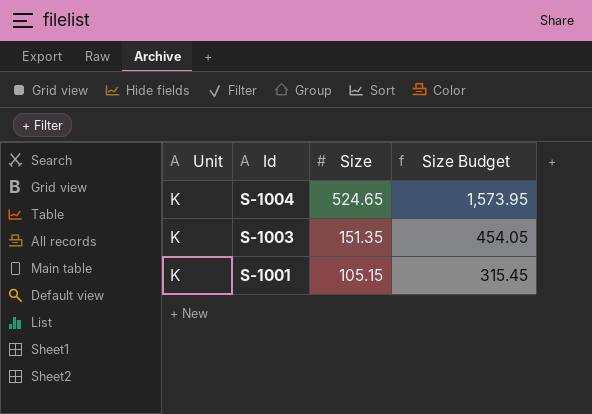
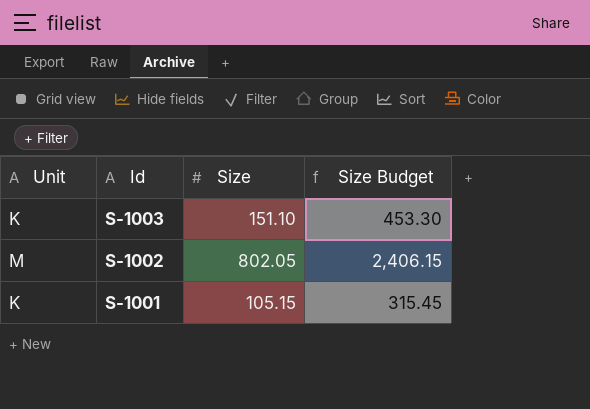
row S-1004: K | 524.65 | 1,573.95 -> none
S-1003 | Size: 151.35 -> 151.10
S-1003 | Size Budget: 454.05 -> 453.30
row S-1002: none -> M | 802.05 | 2,406.15

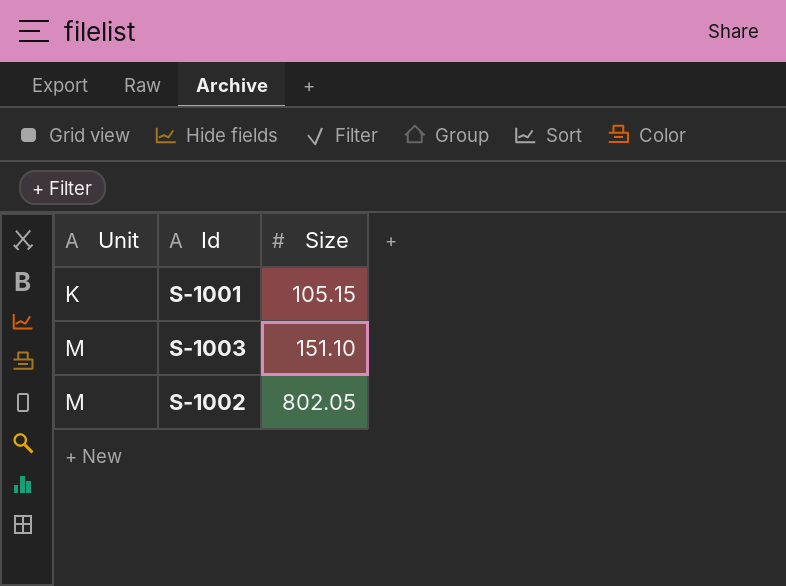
row order: Id descending -> Unit ascending
column Size Budget | formula: [Size] * 3 -> none
S-1003 | Unit: K -> M

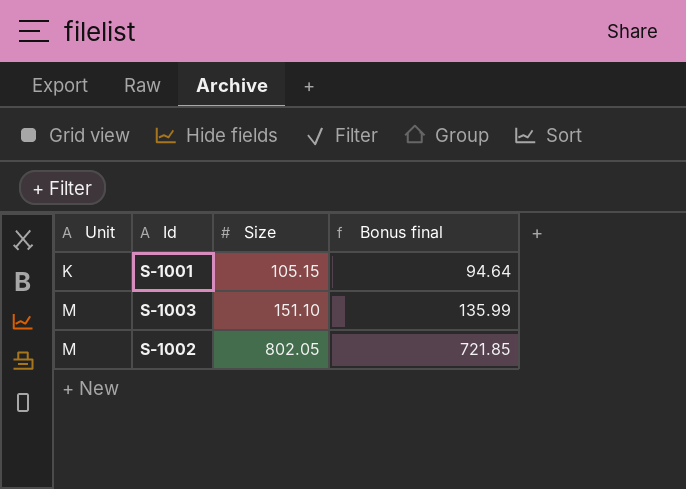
column Bonus final | formula: none -> [Size] * 0.9

